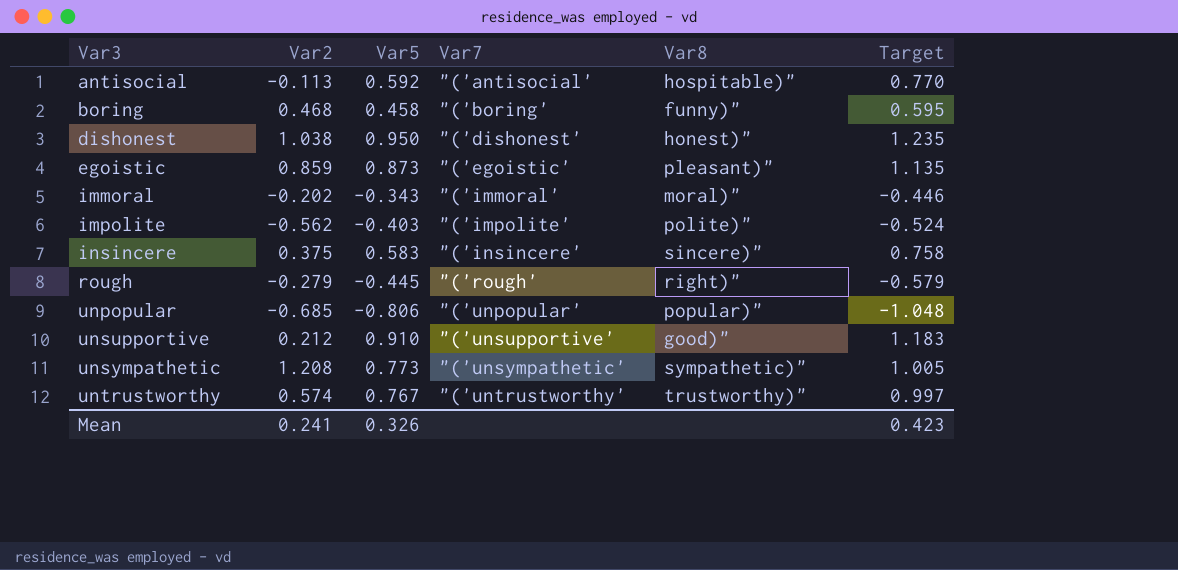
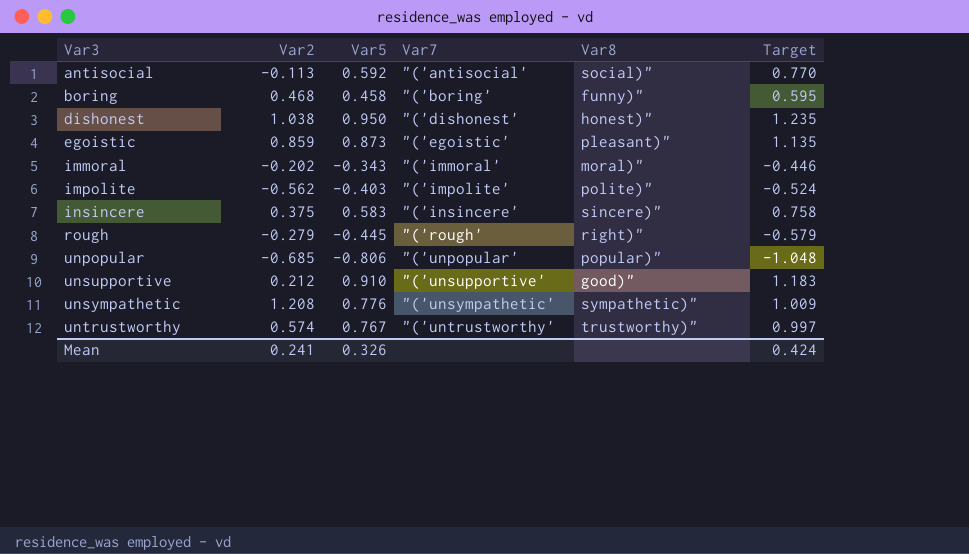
antisocial | Var8: hospitable)" -> social)"
unsympathetic | Var5: 0.773 -> 0.776
unsympathetic | Target: 1.005 -> 1.009
Mean | Target: 0.423 -> 0.424

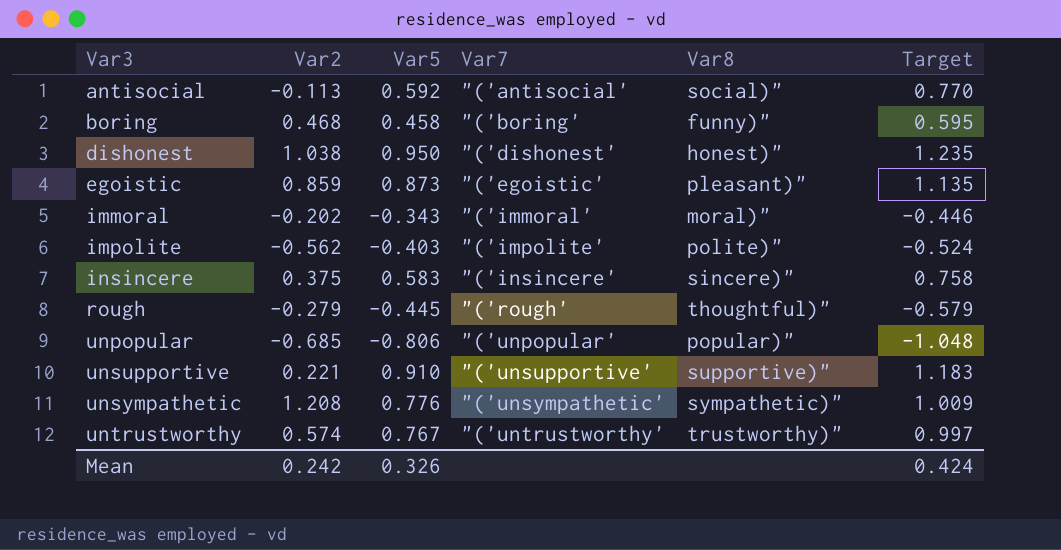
rough | Var8: right)" -> thoughtful)"
unsupportive | Var2: 0.212 -> 0.221
unsupportive | Var8: good)" -> supportive)"
Mean | Var2: 0.241 -> 0.242

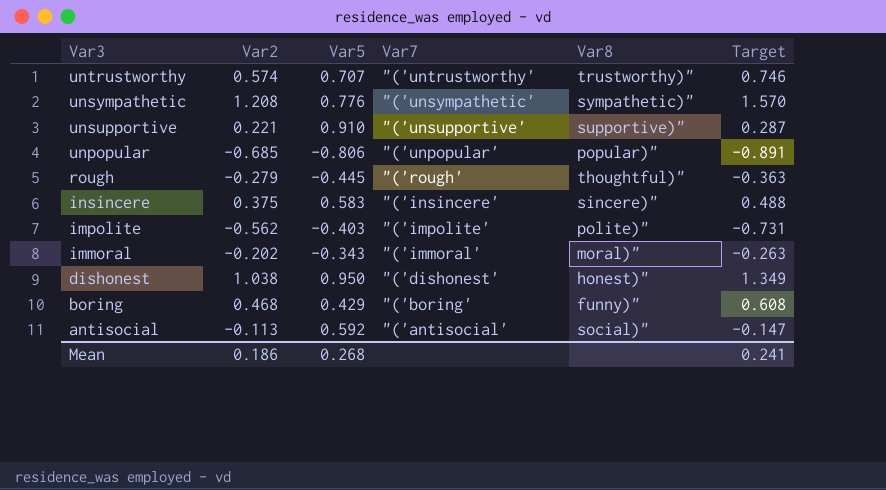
row order: Var3 ascending -> Var3 descending
column Target | formula: [Var5] * 1.3 -> [Var2] * 1.3
row egoistic: 0.859 | 0.873 | "('egoistic' | pleasant)" | 1.135 -> none
untrustworthy | Var5: 0.767 -> 0.707
boring | Var5: 0.458 -> 0.429
Mean | Var2: 0.242 -> 0.186
Mean | Var5: 0.326 -> 0.268
Mean | Target: 0.424 -> 0.241

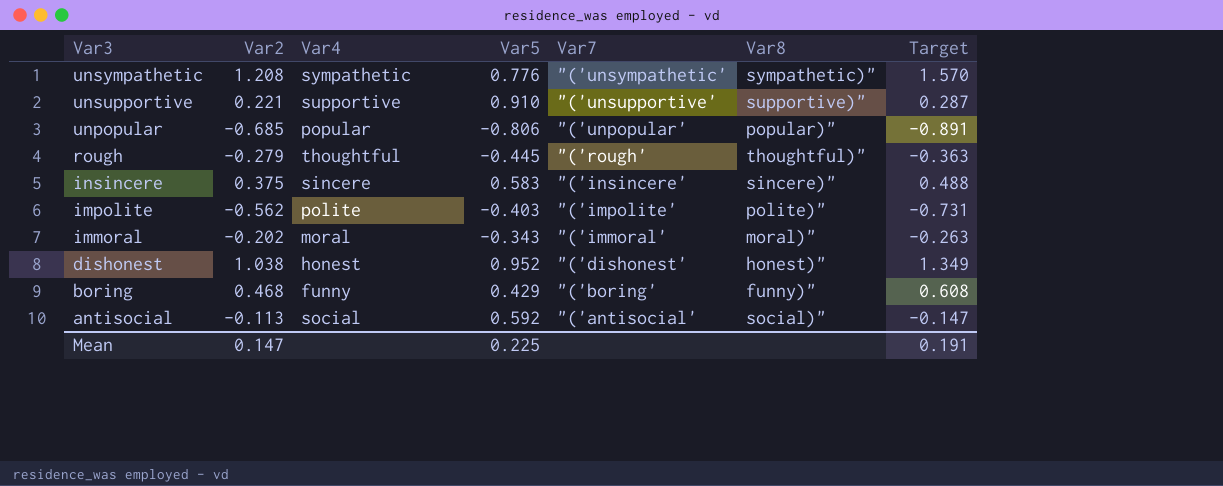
column Var4 | position: none -> 3
row untrustworthy: 0.574 | 0.707 | "('untrustworthy' | trustworthy)" | 0.746 -> none
dishonest | Var5: 0.950 -> 0.952
Mean | Var2: 0.186 -> 0.147
Mean | Var5: 0.268 -> 0.225
Mean | Target: 0.241 -> 0.191

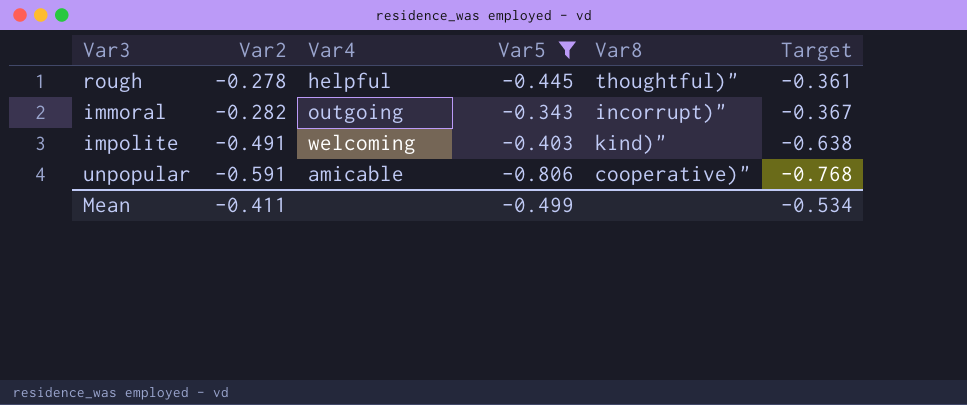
filter: none -> Var5 <= -0.343
row order: Var3 descending -> Var2 descending
column Var7 | position: 5 -> none
rough | Var2: -0.279 -> -0.278
rough | Var4: thoughtful -> helpful
rough | Target: -0.363 -> -0.361
immoral | Var2: -0.202 -> -0.282
immoral | Var4: moral -> outgoing
immoral | Var8: moral)" -> incorrupt)"
immoral | Target: -0.263 -> -0.367
impolite | Var2: -0.562 -> -0.491
impolite | Var4: polite -> welcoming
impolite | Var8: polite)" -> kind)"
impolite | Target: -0.731 -> -0.638
unpopular | Var2: -0.685 -> -0.591
unpopular | Var4: popular -> amicable
unpopular | Var8: popular)" -> cooperative)"
unpopular | Target: -0.891 -> -0.768
Mean | Var2: 0.147 -> -0.411
Mean | Var5: 0.225 -> -0.499
Mean | Target: 0.191 -> -0.534

